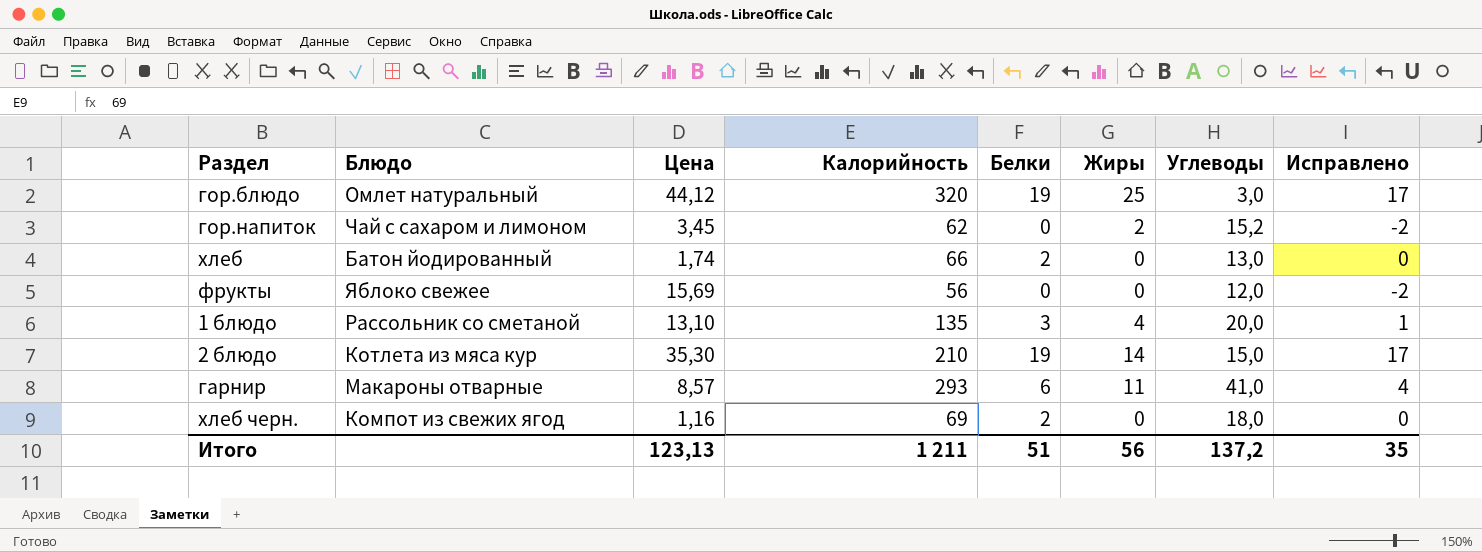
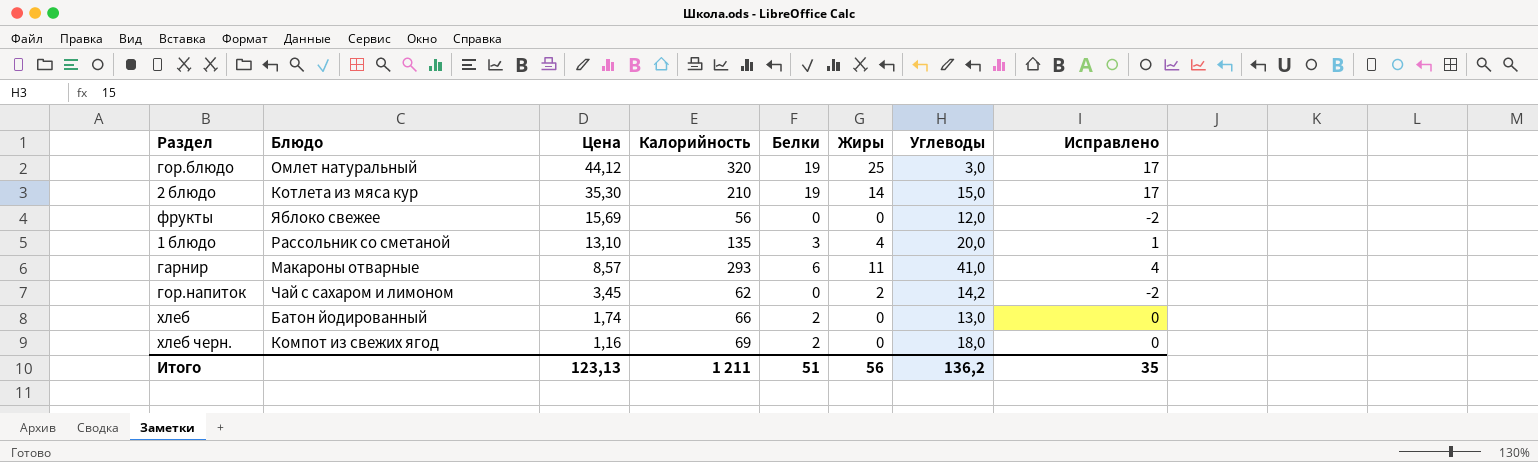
row order: none -> Цена descending
гор.напиток | Углеводы: 15,2 -> 14,2
Итого | Углеводы: 137,2 -> 136,2

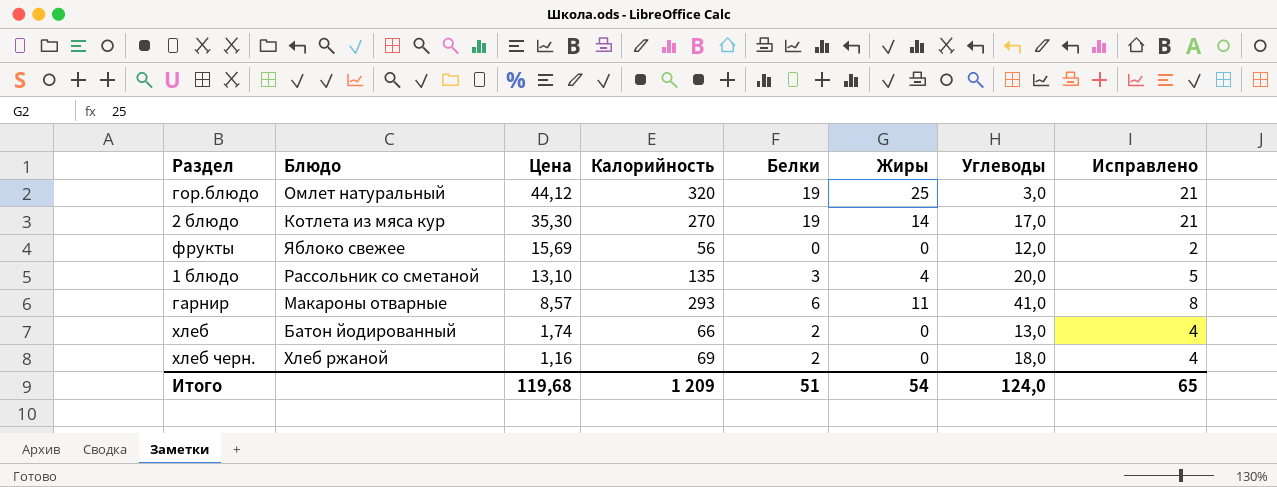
column Исправлено | formula: [Белки] - 2 -> [Белки] + 2
row гор.напиток: Чай с сахаром и лимоном | 3,45 | 62 | 0 | 2 | 14,2 | -2 -> none
2 блюдо | Калорийность: 210 -> 270
2 блюдо | Углеводы: 15,0 -> 17,0
хлеб черн. | Блюдо: Компот из свежих ягод -> Хлеб ржаной
Итого | Цена: 123,13 -> 119,68
Итого | Калорийность: 1 211 -> 1 209
Итого | Жиры: 56 -> 54
Итого | Углеводы: 136,2 -> 124,0
Итого | Исправлено: 35 -> 65

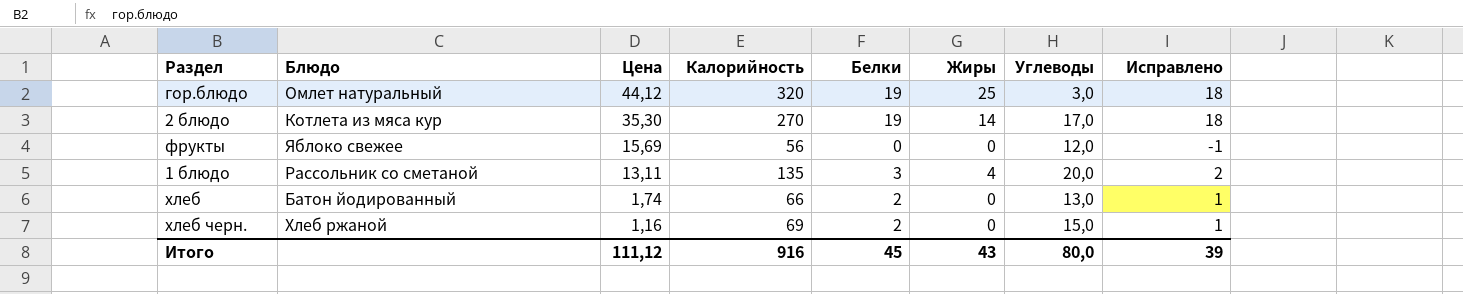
column Исправлено | formula: [Белки] + 2 -> [Белки] - 1
row гарнир: Макароны отварные | 8,57 | 293 | 6 | 11 | 41,0 | 8 -> none
1 блюдо | Цена: 13,10 -> 13,11
хлеб черн. | Углеводы: 18,0 -> 15,0
Итого | Цена: 119,68 -> 111,12
Итого | Калорийность: 1 209 -> 916
Итого | Белки: 51 -> 45
Итого | Жиры: 54 -> 43
Итого | Углеводы: 124,0 -> 80,0
Итого | Исправлено: 65 -> 39

